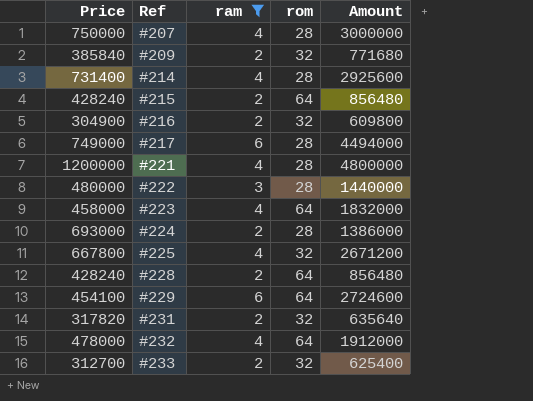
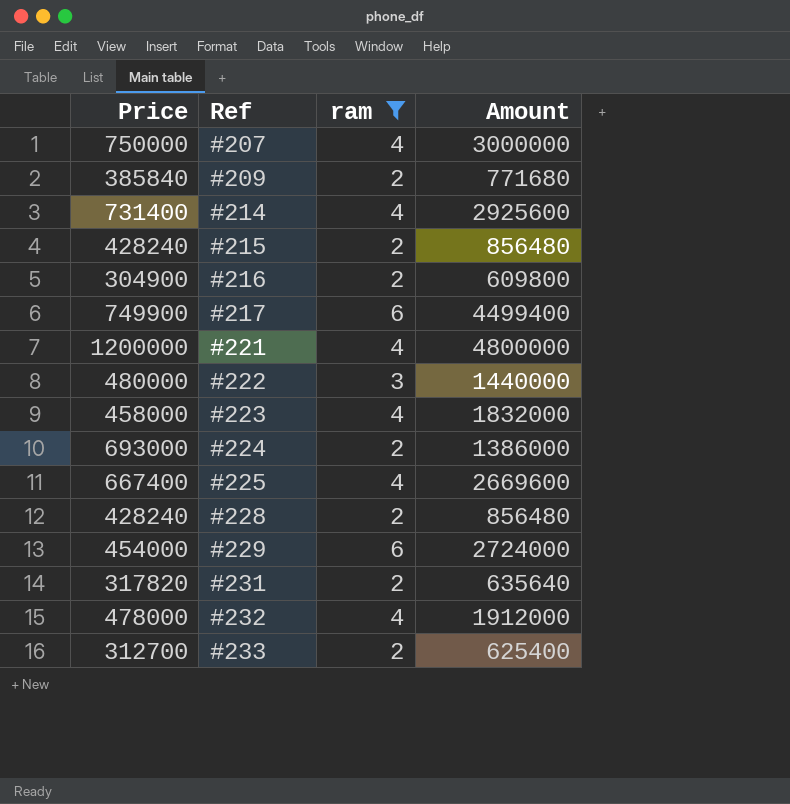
column rom | position: 4 -> none
#217 | Price: 749000 -> 749900
#217 | Amount: 4494000 -> 4499400
#225 | Price: 667800 -> 667400
#225 | Amount: 2671200 -> 2669600
#229 | Price: 454100 -> 454000
#229 | Amount: 2724600 -> 2724000

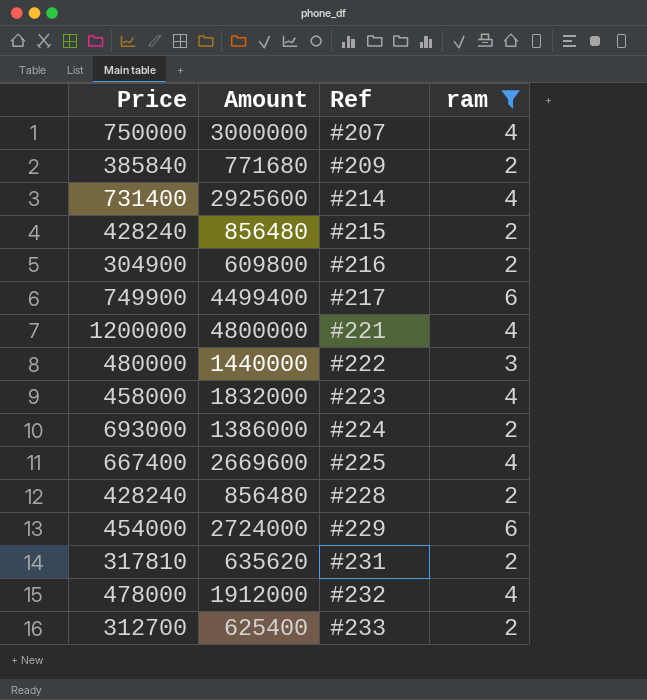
column Amount | position: 4 -> 2
#231 | Price: 317820 -> 317810
#231 | Amount: 635640 -> 635620

